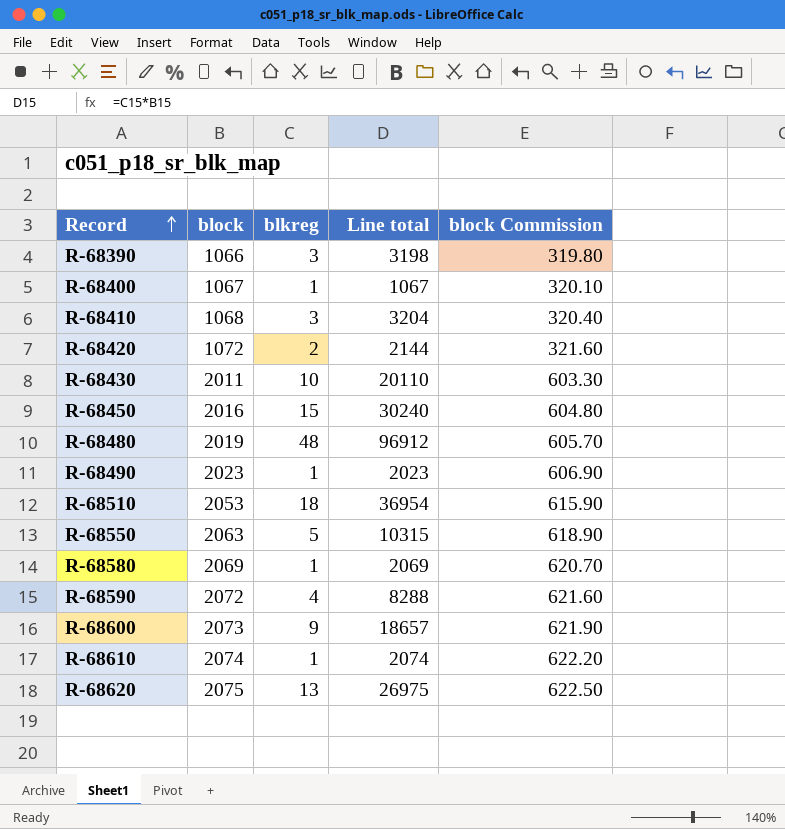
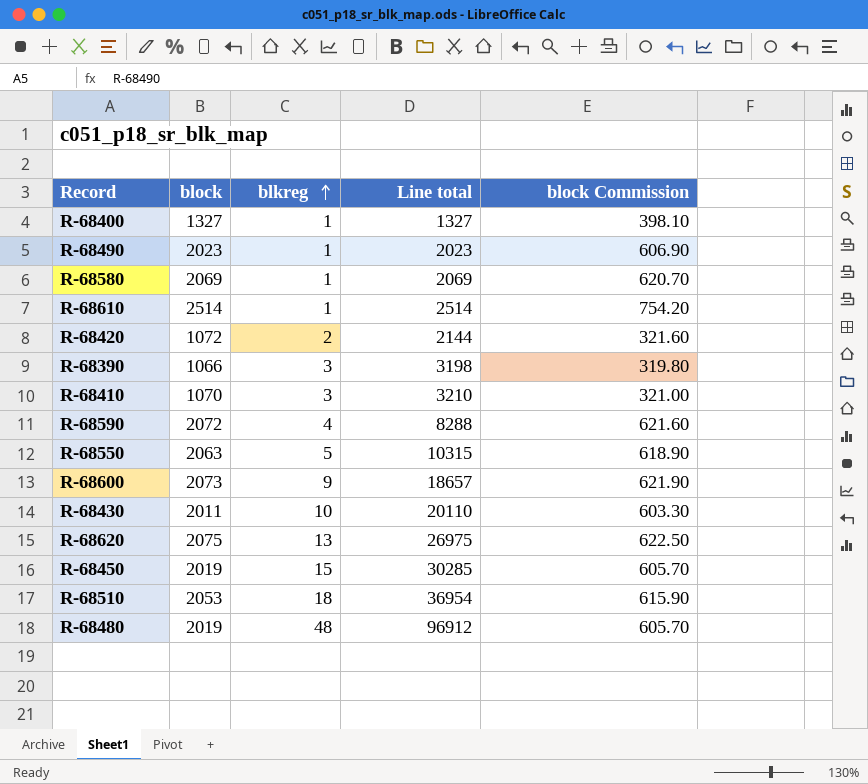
row order: Record ascending -> blkreg ascending
R-68400 | block: 1067 -> 1327
R-68400 | Line total: 1067 -> 1327
R-68400 | block Commission: 320.10 -> 398.10
R-68610 | block: 2074 -> 2514
R-68610 | Line total: 2074 -> 2514
R-68610 | block Commission: 622.20 -> 754.20
R-68410 | block: 1068 -> 1070
R-68410 | Line total: 3204 -> 3210
R-68410 | block Commission: 320.40 -> 321.00
R-68450 | block: 2016 -> 2019
R-68450 | Line total: 30240 -> 30285
R-68450 | block Commission: 604.80 -> 605.70

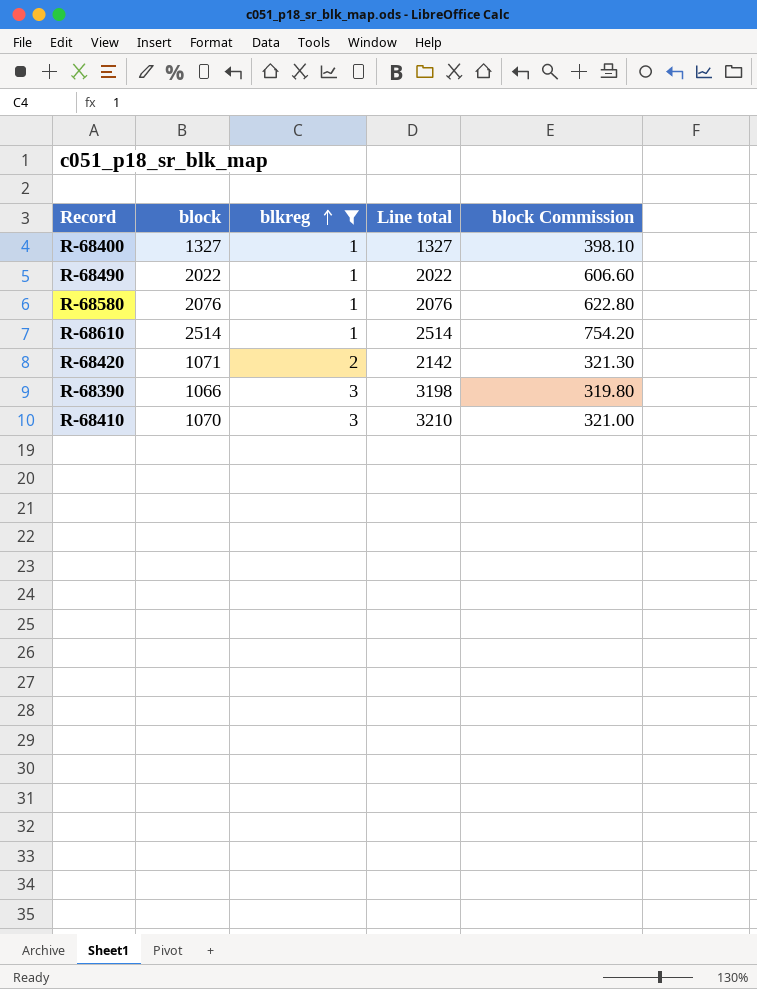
filter: none -> blkreg <= 3
R-68490 | block: 2023 -> 2022
R-68490 | Line total: 2023 -> 2022
R-68490 | block Commission: 606.90 -> 606.60
R-68580 | block: 2069 -> 2076
R-68580 | Line total: 2069 -> 2076
R-68580 | block Commission: 620.70 -> 622.80
R-68420 | block: 1072 -> 1071
R-68420 | Line total: 2144 -> 2142
R-68420 | block Commission: 321.60 -> 321.30

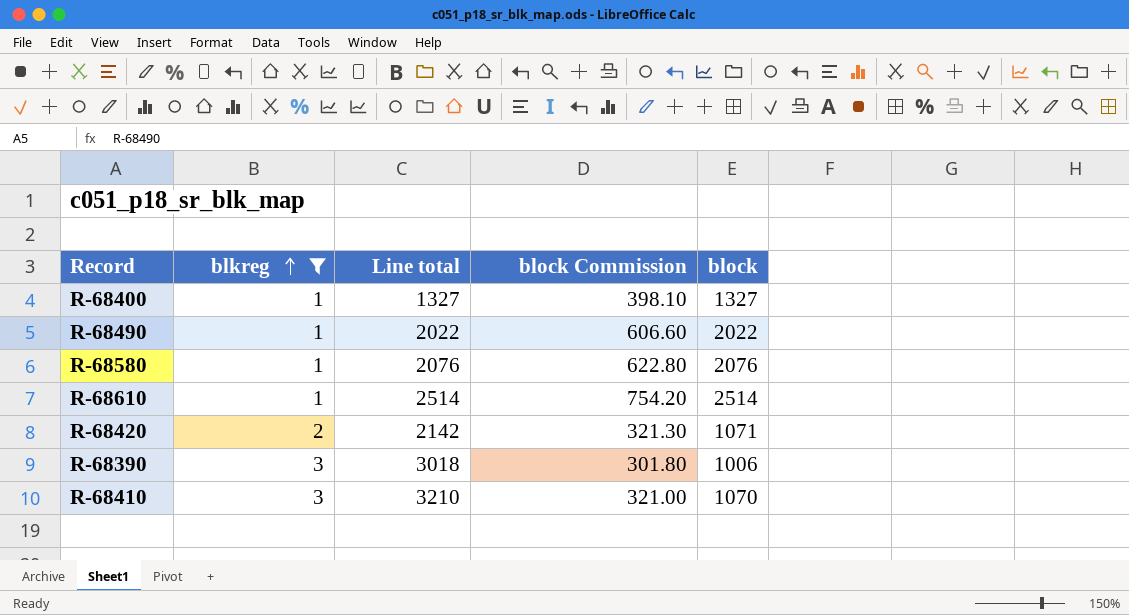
column block | position: 2 -> 5
R-68390 | Line total: 3198 -> 3018
R-68390 | block Commission: 319.80 -> 301.80
R-68390 | block: 1066 -> 1006

